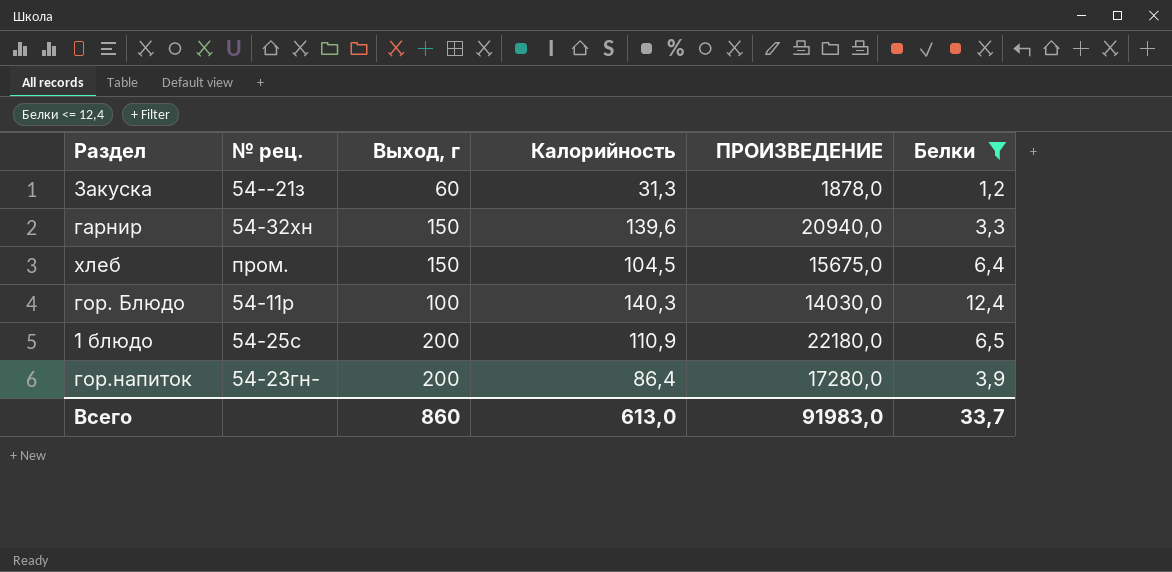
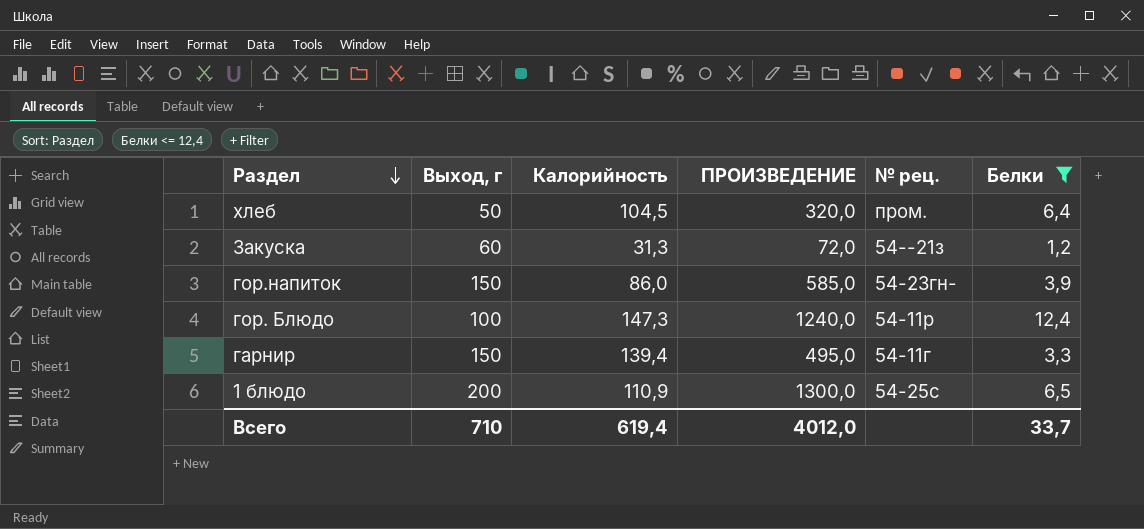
row order: none -> Раздел descending
column ПРОИЗВЕДЕНИЕ | formula: [Выход, г] * [Калорийность] -> [Выход, г] * [Белки]
column № рец. | position: 2 -> 5
хлеб | Выход, г: 150 -> 50
гор.напиток | Выход, г: 200 -> 150
гор.напиток | Калорийность: 86,4 -> 86,0
гор. Блюдо | Калорийность: 140,3 -> 147,3
гарнир | Калорийность: 139,6 -> 139,4
гарнир | № рец.: 54-32хн -> 54-11г
Всего | Выход, г: 860 -> 710
Всего | Калорийность: 613,0 -> 619,4
Всего | ПРОИЗВЕДЕНИЕ: 91983,0 -> 4012,0

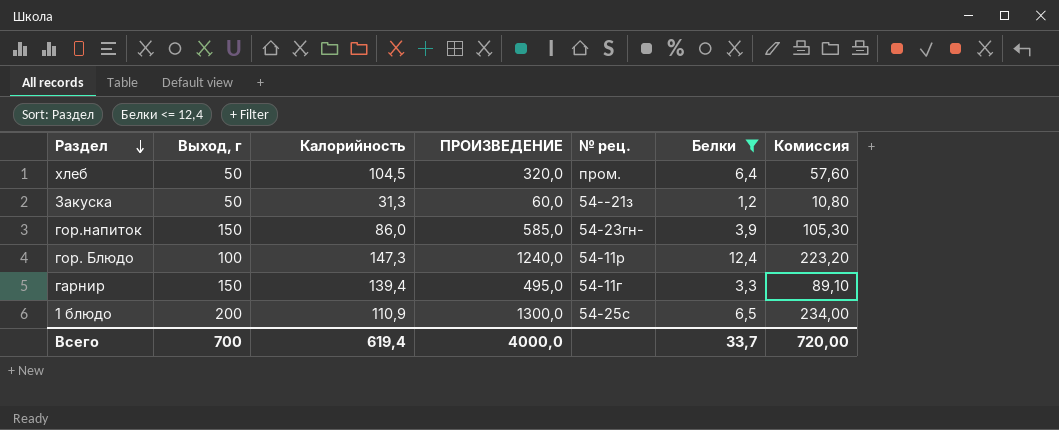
column Комиссия | formula: none -> [ПРОИЗВЕДЕНИЕ] * 0,18
Закуска | Выход, г: 60 -> 50
Закуска | ПРОИЗВЕДЕНИЕ: 72,0 -> 60,0
Всего | Выход, г: 710 -> 700
Всего | ПРОИЗВЕДЕНИЕ: 4012,0 -> 4000,0

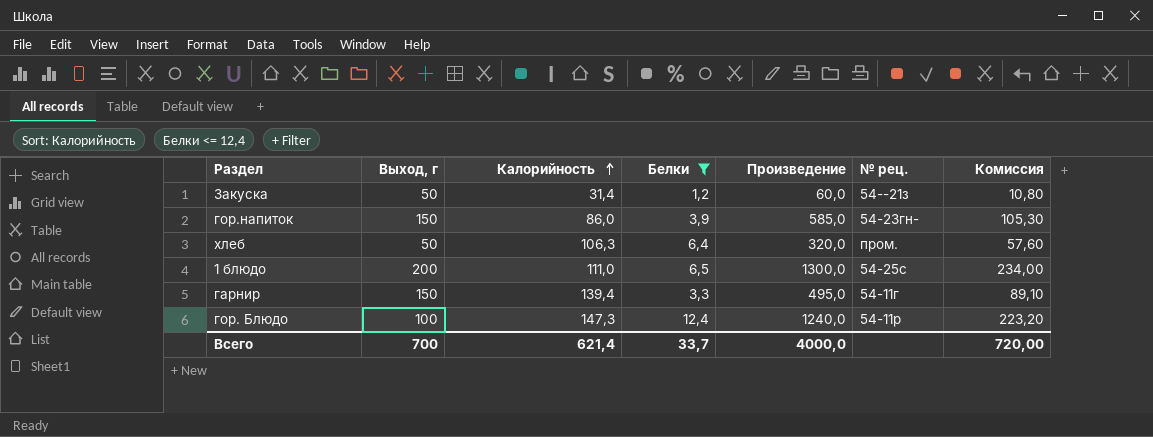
row order: Раздел descending -> Калорийность ascending
column Белки | position: 6 -> 4
column name: ПРОИЗВЕДЕНИЕ -> Произведение
Закуска | Калорийность: 31,3 -> 31,4
хлеб | Калорийность: 104,5 -> 106,3
1 блюдо | Калорийность: 110,9 -> 111,0
Всего | Калорийность: 619,4 -> 621,4

